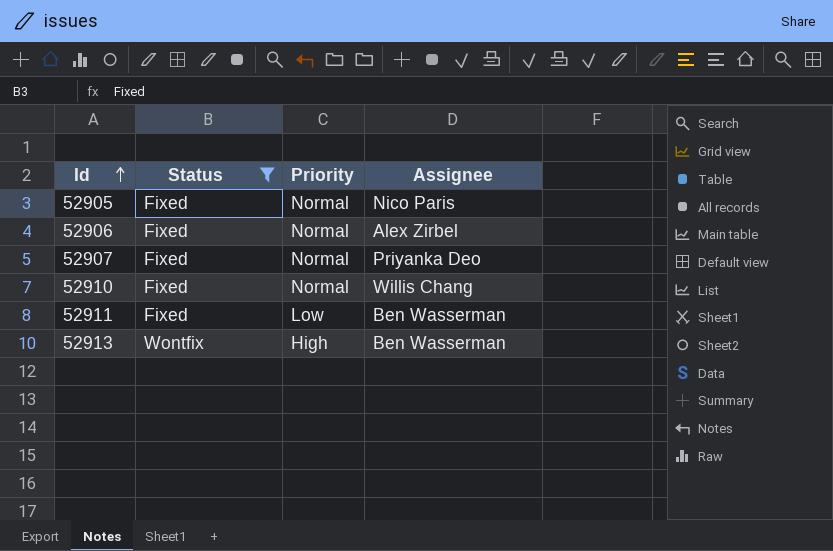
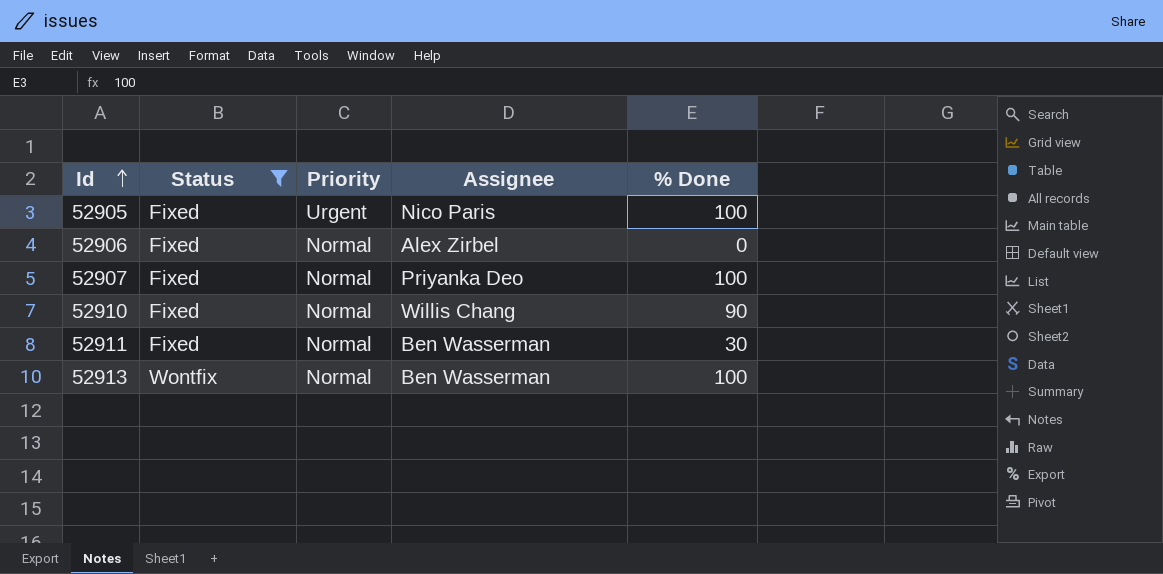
column % Done | position: none -> 5
52905 | Priority: Normal -> Urgent
52911 | Priority: Low -> Normal
52913 | Priority: High -> Normal

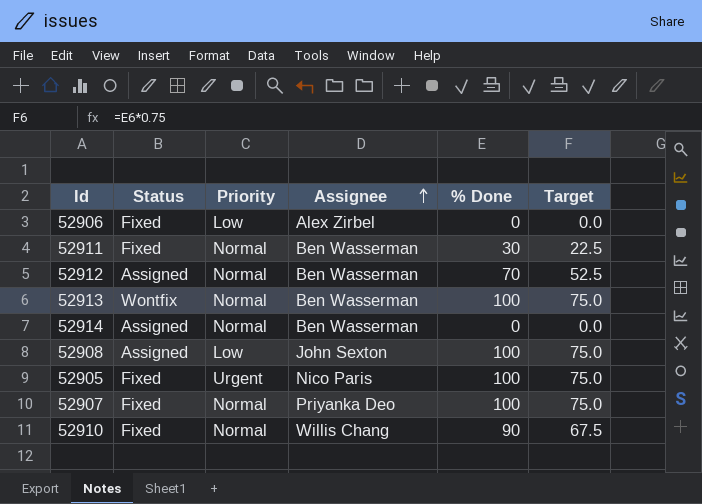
filter: Status != Assigned -> none
row order: Id ascending -> Assignee ascending
column Target | formula: none -> [% Done] * 0.75
52906 | Priority: Normal -> Low

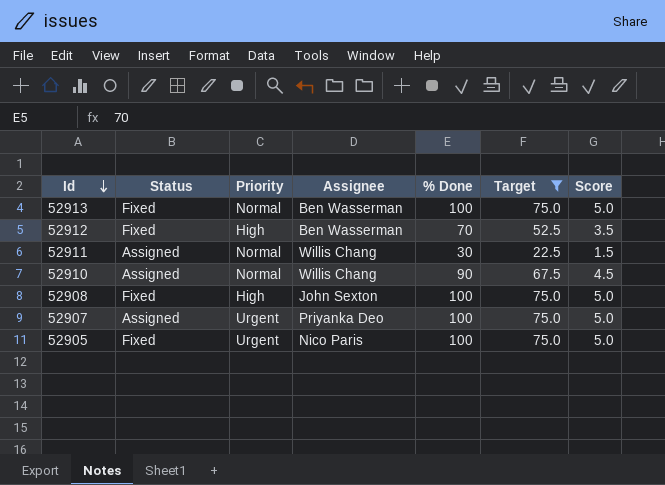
filter: none -> Target != 0.0
row order: Assignee ascending -> Id descending
column Score | formula: none -> [% Done] * 0.05
52913 | Status: Wontfix -> Fixed
52912 | Status: Assigned -> Fixed
52912 | Priority: Normal -> High
52911 | Status: Fixed -> Assigned
52911 | Assignee: Ben Wasserman -> Willis Chang
52910 | Status: Fixed -> Assigned
52908 | Status: Assigned -> Fixed
52908 | Priority: Low -> High
52907 | Status: Fixed -> Assigned
52907 | Priority: Normal -> Urgent

